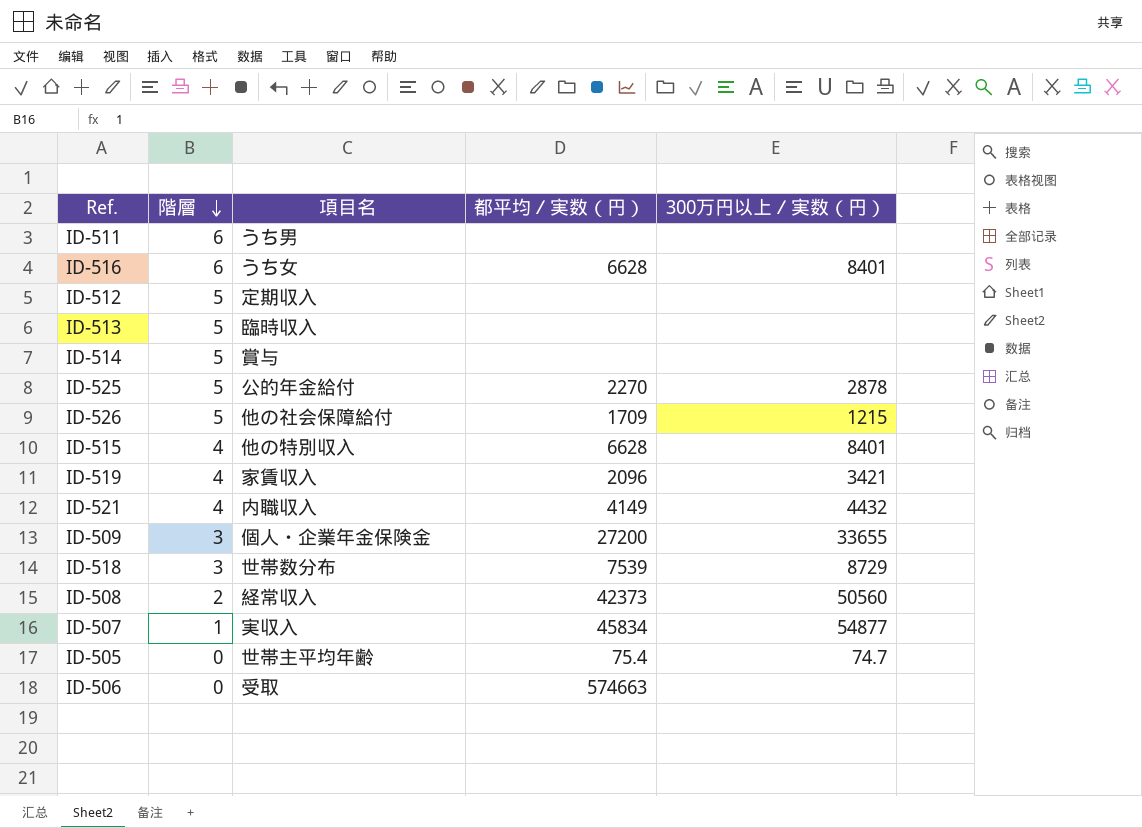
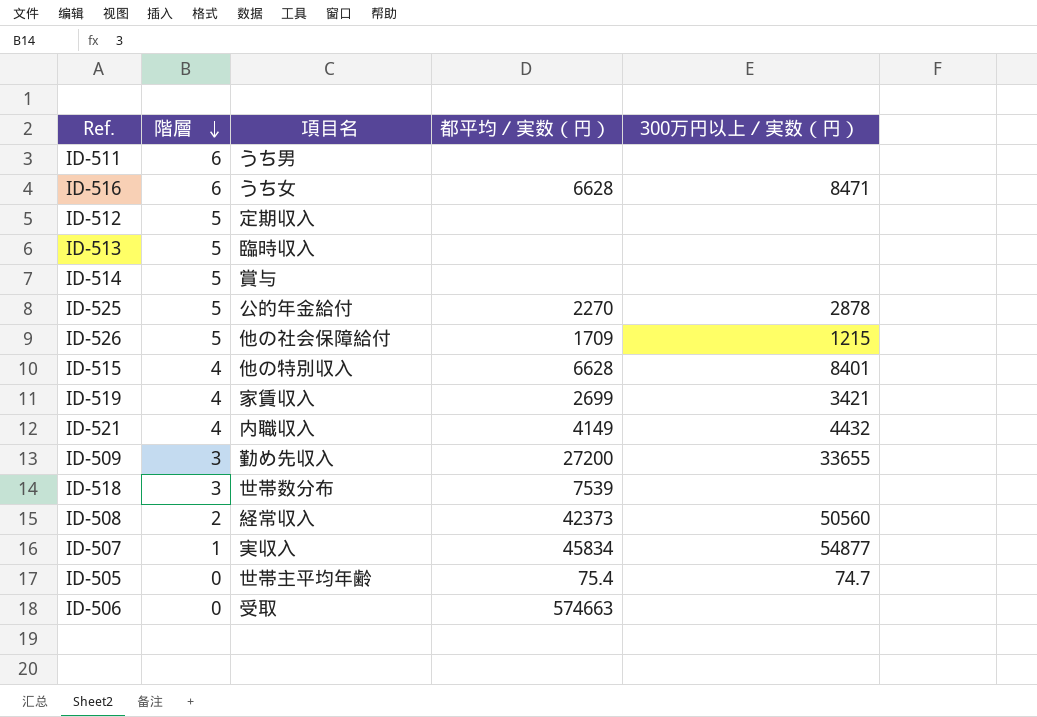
ID-516 | 300万円以上／実数（円）: 8401 -> 8471
ID-519 | 都平均／実数（円）: 2096 -> 2699
ID-509 | 項目名: 個人・企業年金保険金 -> 勤め先収入
ID-518 | 300万円以上／実数（円）: 8729 -> none

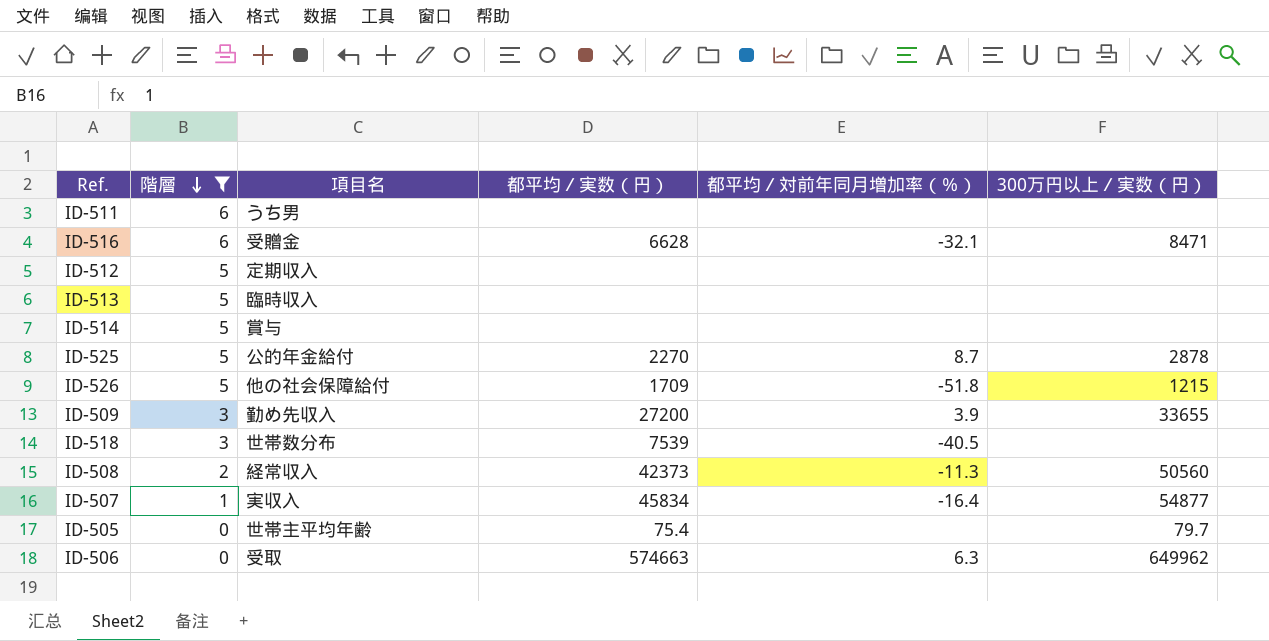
filter: none -> 階層 != 4
column 都平均／対前年同月増加率（％） | position: none -> 5
ID-516 | 項目名: うち女 -> 受贈金
ID-505 | 300万円以上／実数（円）: 74.7 -> 79.7
ID-506 | 300万円以上／実数（円）: none -> 649962

